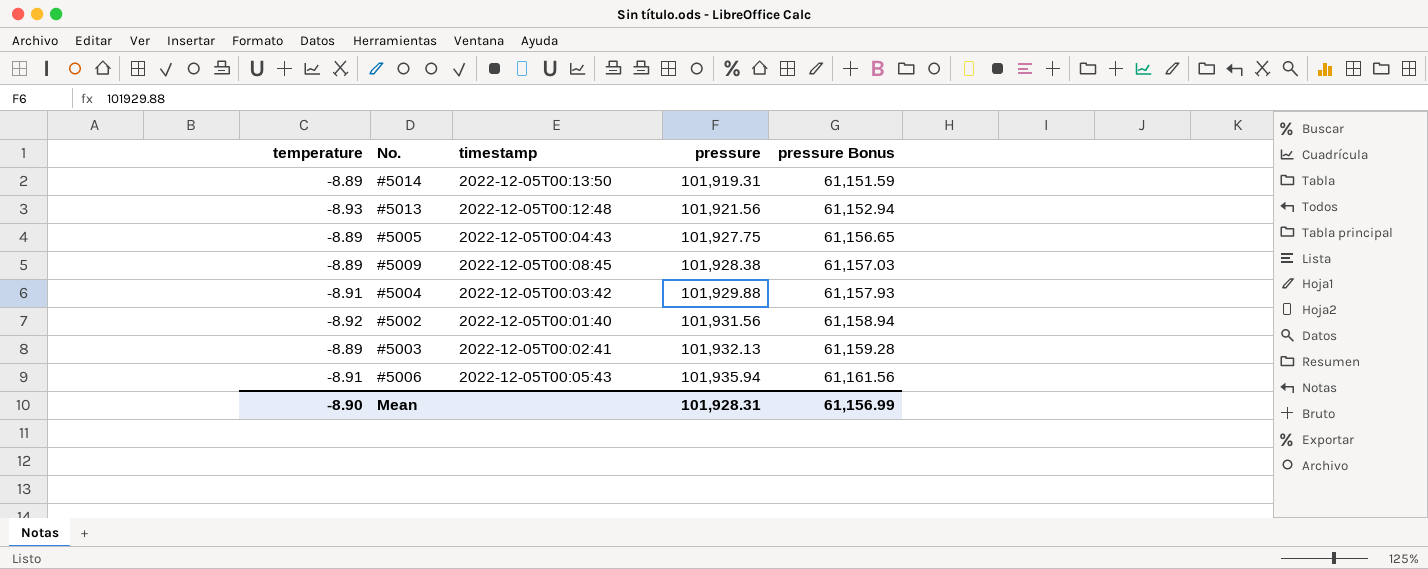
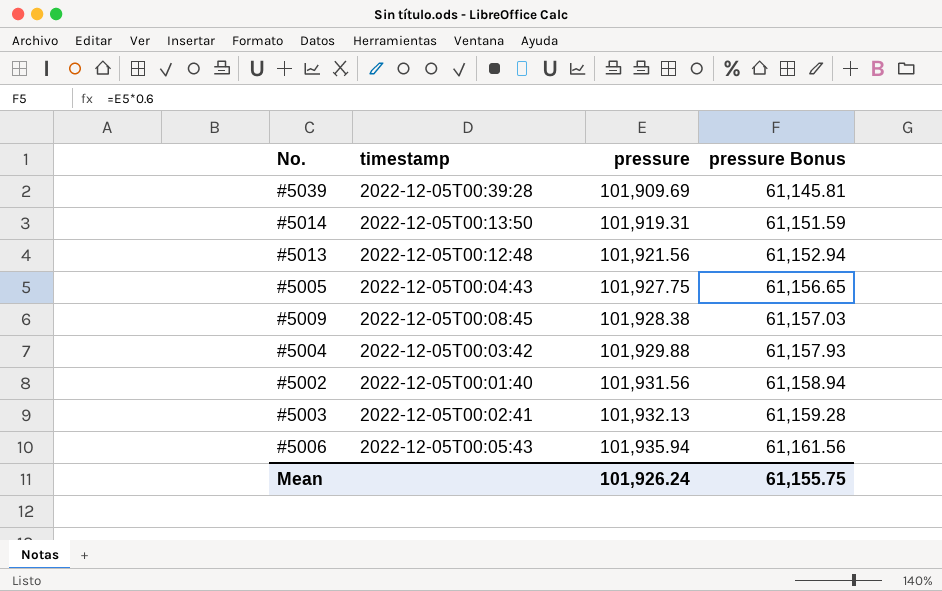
column temperature | position: 1 -> none
row #5039: none -> 2022-12-05T00:39:28 | 101,909.69 | 61,145.81
Mean | pressure: 101,928.31 -> 101,926.24
Mean | pressure Bonus: 61,156.99 -> 61,155.75

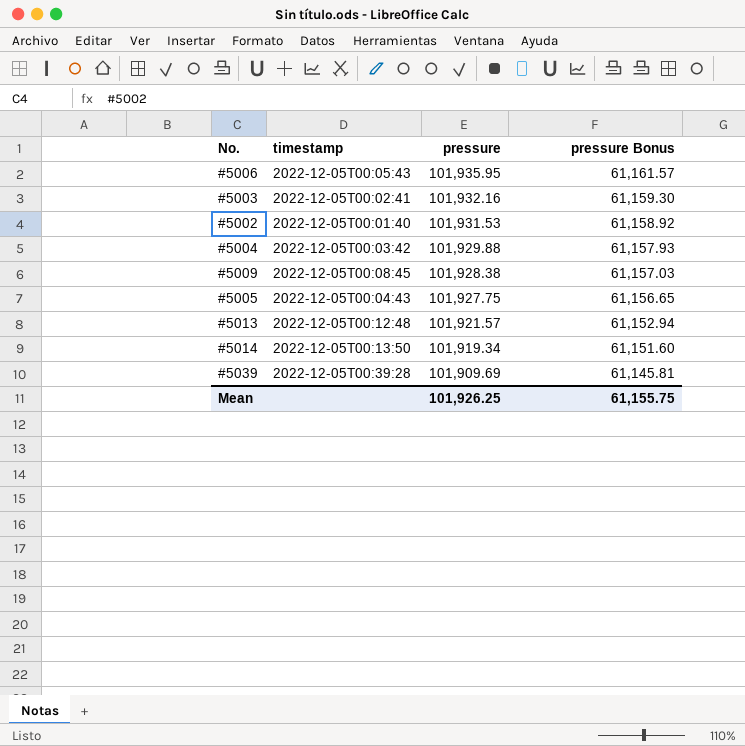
row order: pressure ascending -> pressure descending
#5006 | pressure: 101,935.94 -> 101,935.95
#5006 | pressure Bonus: 61,161.56 -> 61,161.57
#5003 | pressure: 101,932.13 -> 101,932.16
#5003 | pressure Bonus: 61,159.28 -> 61,159.30
#5002 | pressure: 101,931.56 -> 101,931.53
#5002 | pressure Bonus: 61,158.94 -> 61,158.92
#5013 | pressure: 101,921.56 -> 101,921.57
#5014 | pressure: 101,919.31 -> 101,919.34
#5014 | pressure Bonus: 61,151.59 -> 61,151.60
Mean | pressure: 101,926.24 -> 101,926.25

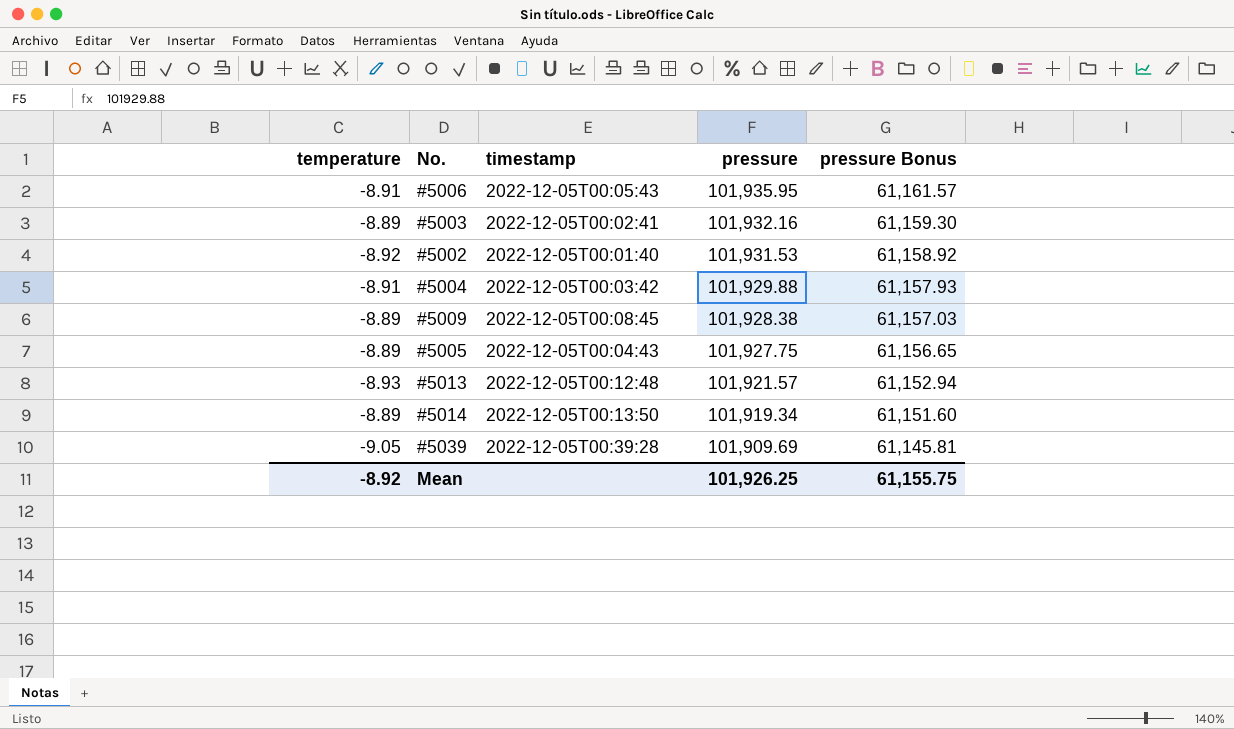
column temperature | position: none -> 1

